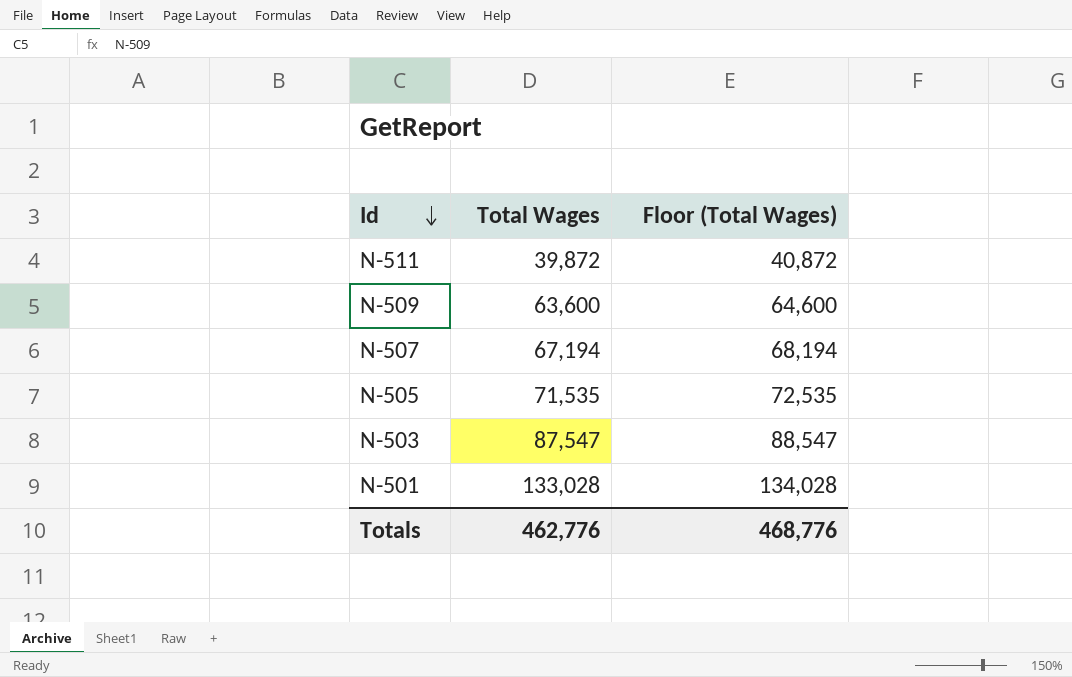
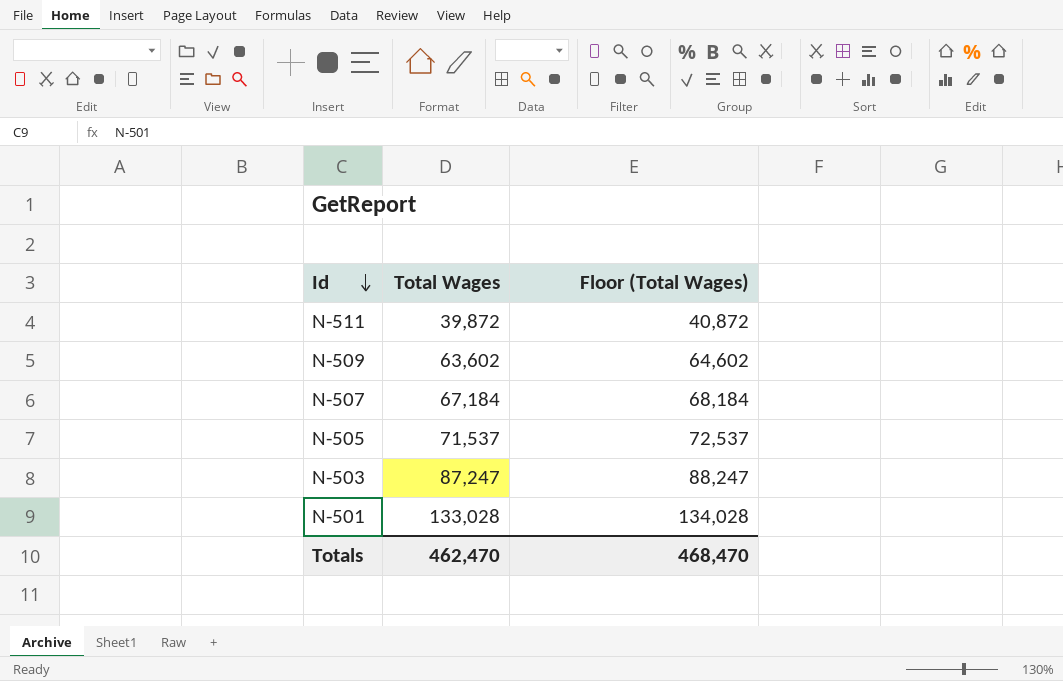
N-509 | Total Wages: 63,600 -> 63,602
N-509 | Floor (Total Wages): 64,600 -> 64,602
N-507 | Total Wages: 67,194 -> 67,184
N-507 | Floor (Total Wages): 68,194 -> 68,184
N-505 | Total Wages: 71,535 -> 71,537
N-505 | Floor (Total Wages): 72,535 -> 72,537
N-503 | Total Wages: 87,547 -> 87,247
N-503 | Floor (Total Wages): 88,547 -> 88,247
Totals | Total Wages: 462,776 -> 462,470
Totals | Floor (Total Wages): 468,776 -> 468,470

